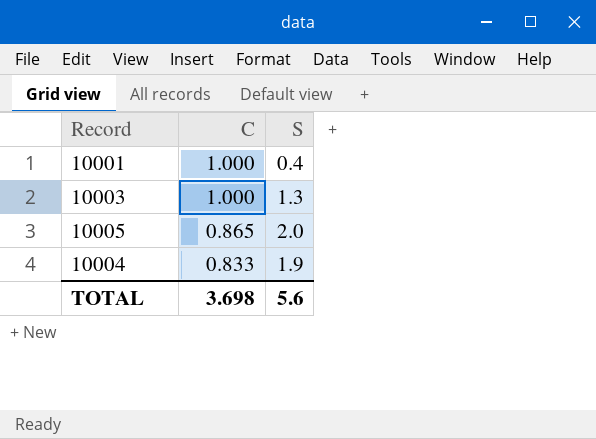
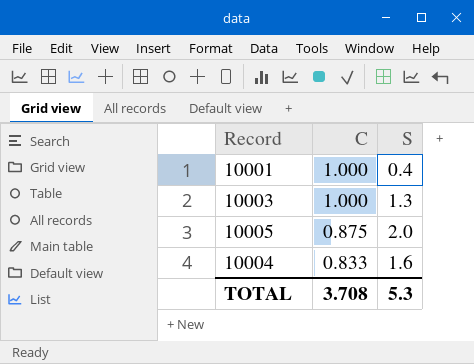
10005 | C: 0.865 -> 0.875
10004 | S: 1.9 -> 1.6
TOTAL | C: 3.698 -> 3.708
TOTAL | S: 5.6 -> 5.3

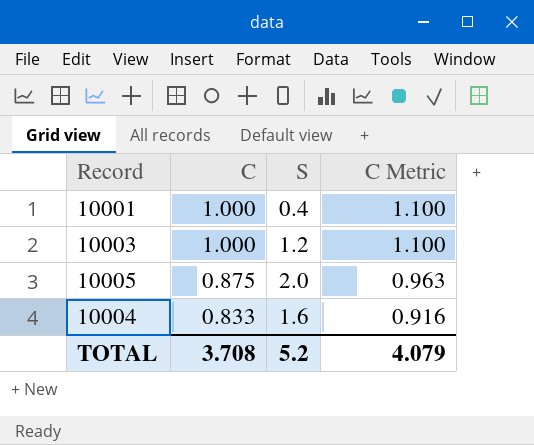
column C Metric | formula: none -> [C] * 1.1
10003 | S: 1.3 -> 1.2
TOTAL | S: 5.3 -> 5.2

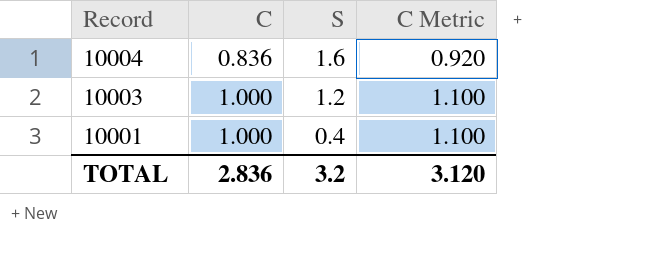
row order: C descending -> Record descending
row 10005: 0.875 | 2.0 | 0.963 -> none
10004 | C: 0.833 -> 0.836
10004 | C Metric: 0.916 -> 0.920
TOTAL | C: 3.708 -> 2.836
TOTAL | S: 5.2 -> 3.2
TOTAL | C Metric: 4.079 -> 3.120

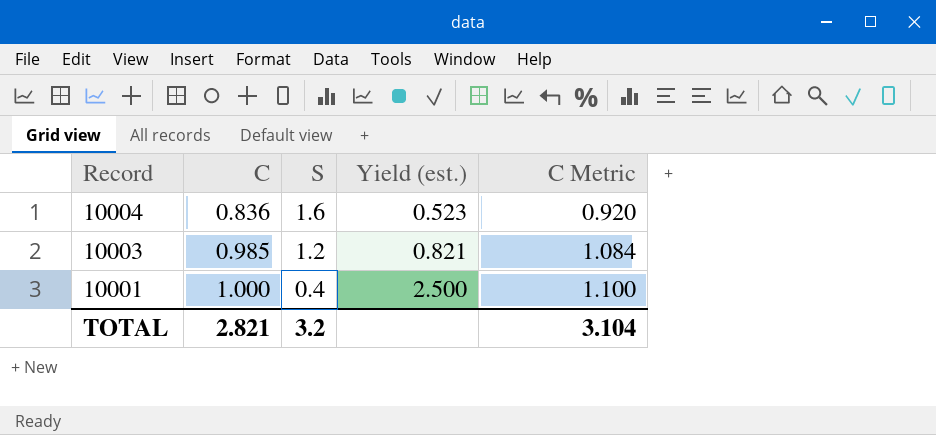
column Yield (est.) | formula: none -> [C] / [S]
10003 | C: 1.000 -> 0.985
10003 | C Metric: 1.100 -> 1.084
TOTAL | C: 2.836 -> 2.821
TOTAL | C Metric: 3.120 -> 3.104

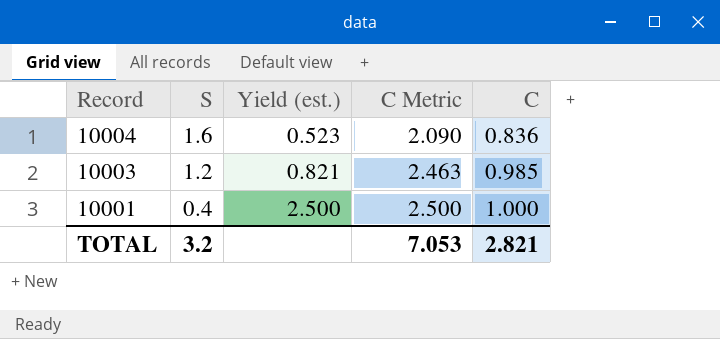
column C Metric | formula: [C] * 1.1 -> [C] * 2.5
column C | position: 2 -> 5
TOTAL | C Metric: 3.104 -> 7.053

